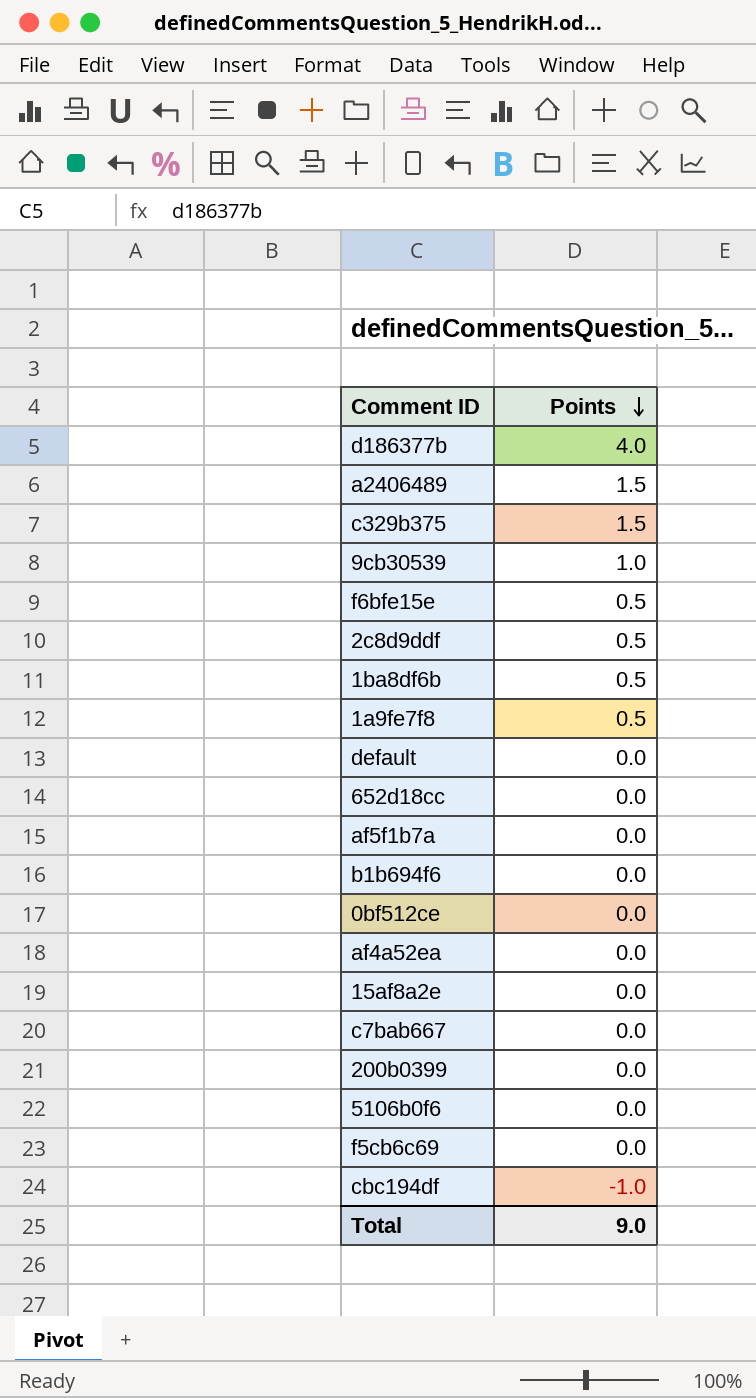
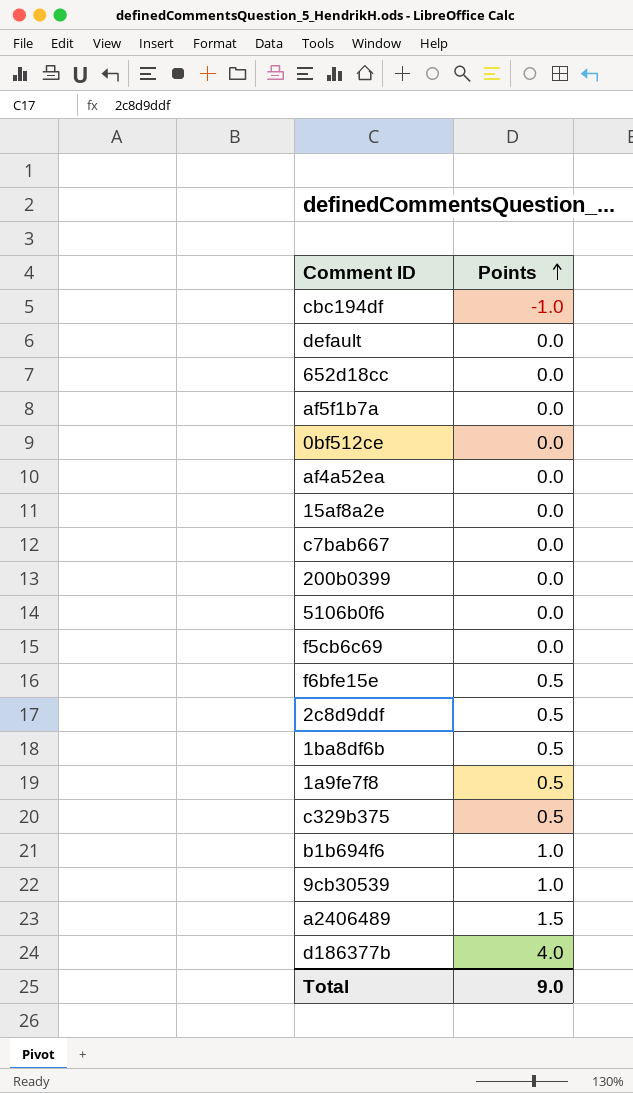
row order: Points descending -> Points ascending
c329b375 | Points: 1.5 -> 0.5
b1b694f6 | Points: 0.0 -> 1.0

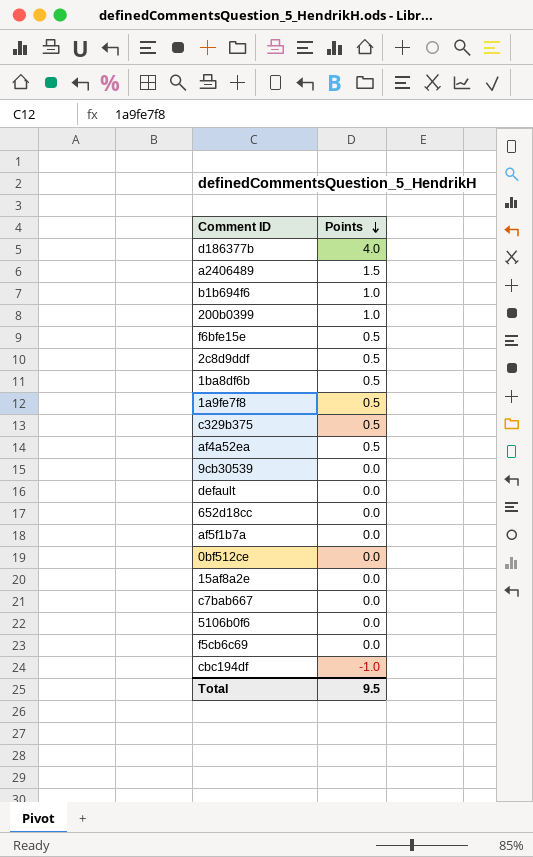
row order: Points ascending -> Points descending
200b0399 | Points: 0.0 -> 1.0
af4a52ea | Points: 0.0 -> 0.5
9cb30539 | Points: 1.0 -> 0.0
Total | Points: 9.0 -> 9.5

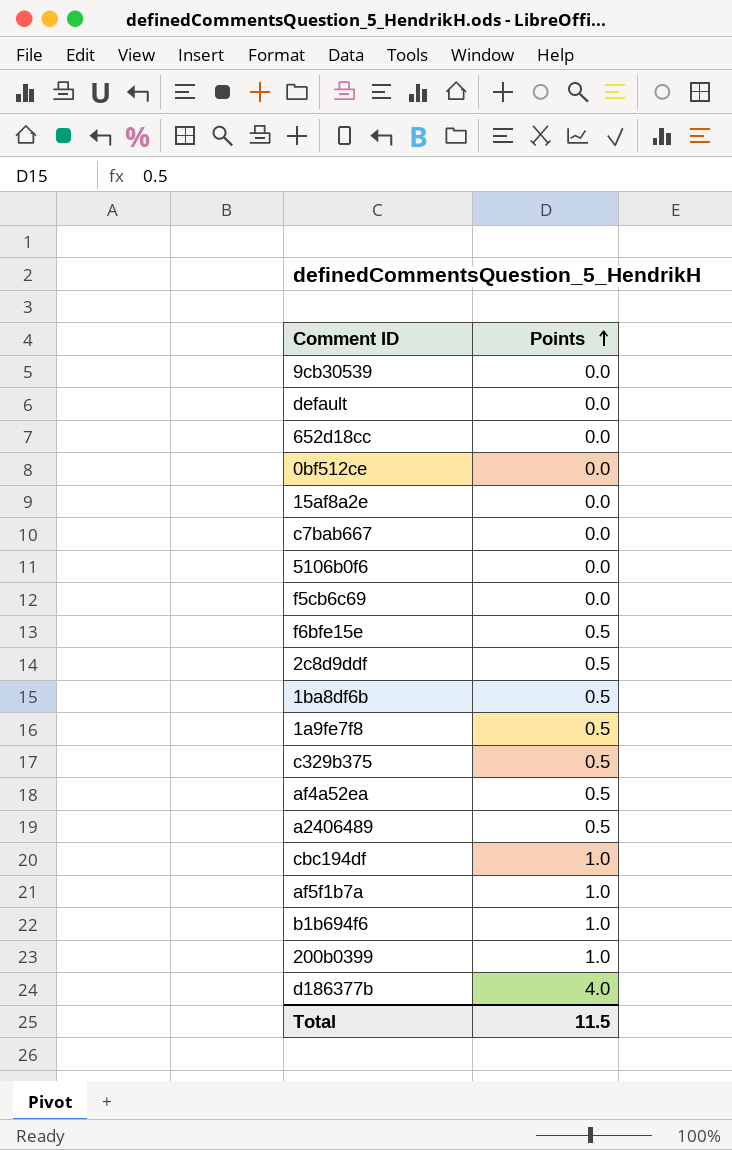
row order: Points descending -> Points ascending
a2406489 | Points: 1.5 -> 0.5
cbc194df | Points: -1.0 -> 1.0
af5f1b7a | Points: 0.0 -> 1.0
Total | Points: 9.5 -> 11.5

